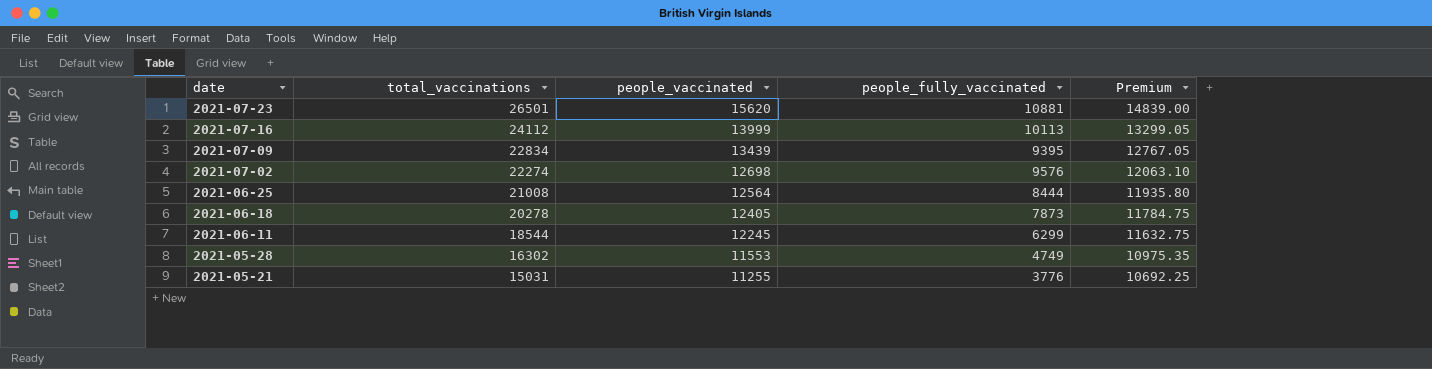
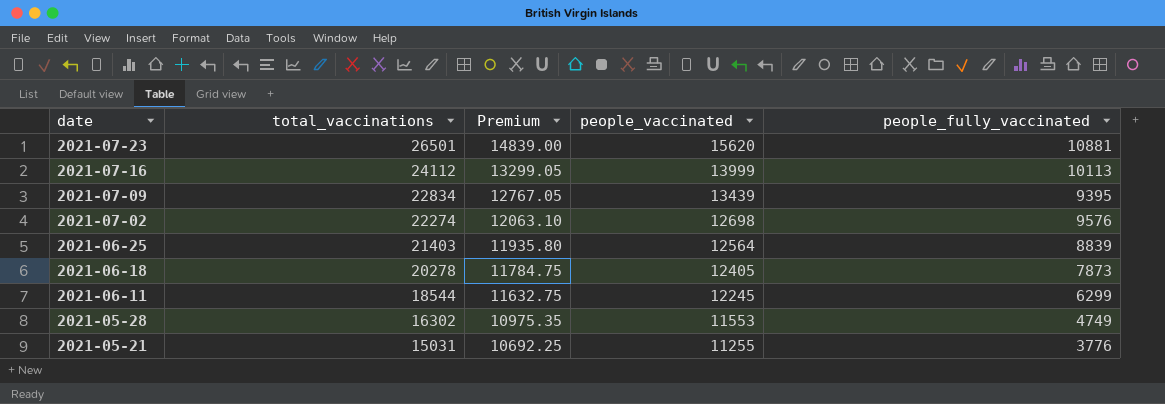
column Premium | position: 5 -> 3
2021-06-25 | total_vaccinations: 21008 -> 21403
2021-06-25 | people_fully_vaccinated: 8444 -> 8839

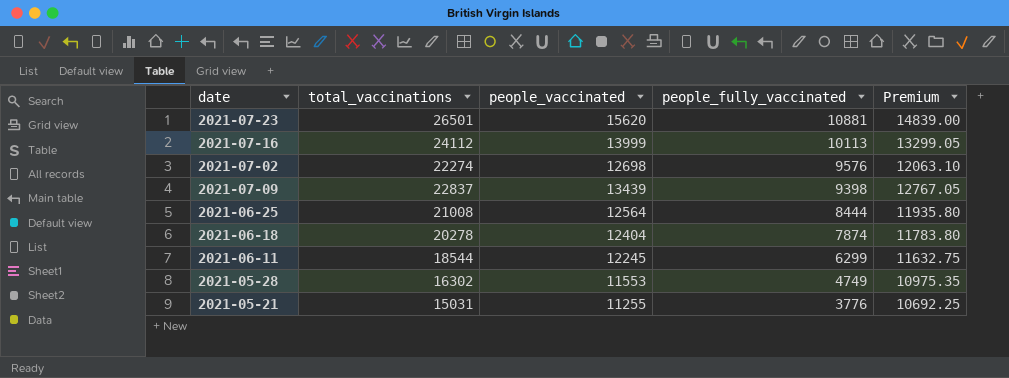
row order: date descending -> people_fully_vaccinated descending
column Premium | position: 3 -> 5
2021-07-09 | total_vaccinations: 22834 -> 22837
2021-07-09 | people_fully_vaccinated: 9395 -> 9398
2021-06-25 | total_vaccinations: 21403 -> 21008
2021-06-25 | people_fully_vaccinated: 8839 -> 8444
2021-06-18 | people_vaccinated: 12405 -> 12404
2021-06-18 | people_fully_vaccinated: 7873 -> 7874
2021-06-18 | Premium: 11784.75 -> 11783.80

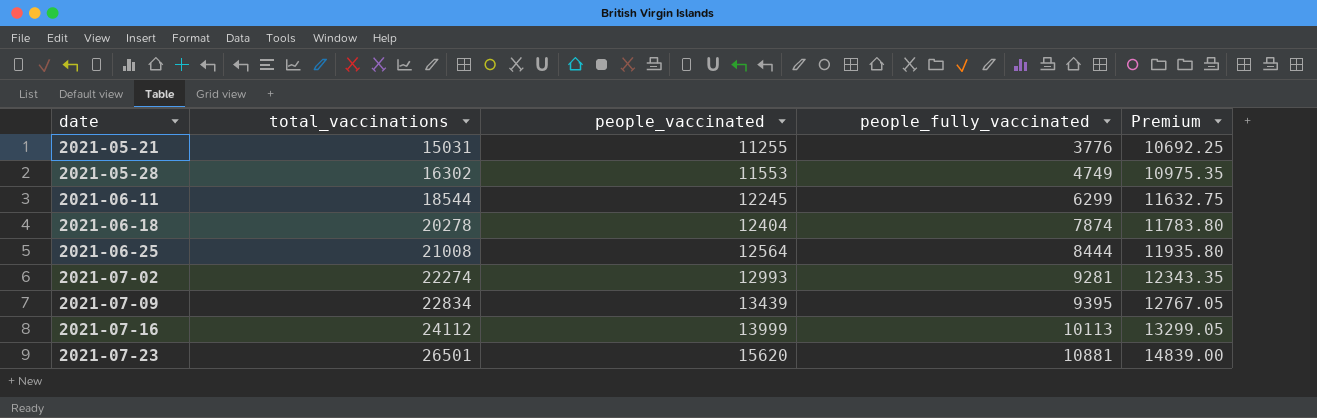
row order: people_fully_vaccinated descending -> date ascending
2021-07-02 | people_vaccinated: 12698 -> 12993
2021-07-02 | people_fully_vaccinated: 9576 -> 9281
2021-07-02 | Premium: 12063.10 -> 12343.35
2021-07-09 | total_vaccinations: 22837 -> 22834
2021-07-09 | people_fully_vaccinated: 9398 -> 9395

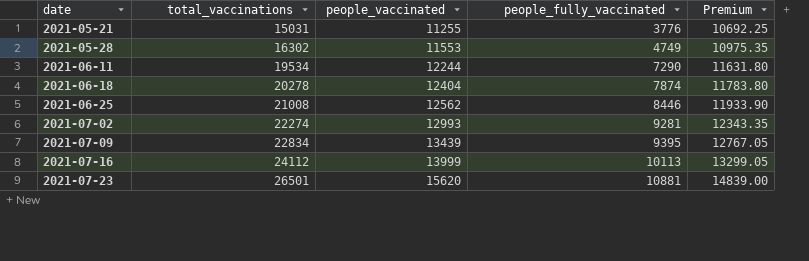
2021-06-11 | total_vaccinations: 18544 -> 19534
2021-06-11 | people_vaccinated: 12245 -> 12244
2021-06-11 | people_fully_vaccinated: 6299 -> 7290
2021-06-11 | Premium: 11632.75 -> 11631.80
2021-06-25 | people_vaccinated: 12564 -> 12562
2021-06-25 | people_fully_vaccinated: 8444 -> 8446
2021-06-25 | Premium: 11935.80 -> 11933.90

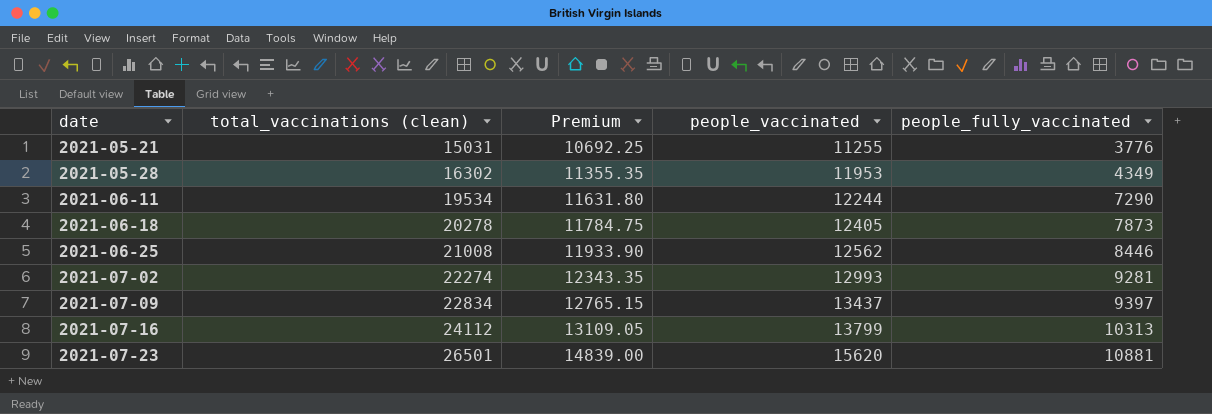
column name: total_vaccinations -> total_vaccinations (clean)
column Premium | position: 5 -> 3
2021-05-28 | Premium: 10975.35 -> 11355.35
2021-05-28 | people_vaccinated: 11553 -> 11953
2021-05-28 | people_fully_vaccinated: 4749 -> 4349
2021-06-18 | Premium: 11783.80 -> 11784.75
2021-06-18 | people_vaccinated: 12404 -> 12405
2021-06-18 | people_fully_vaccinated: 7874 -> 7873
2021-07-09 | Premium: 12767.05 -> 12765.15
2021-07-09 | people_vaccinated: 13439 -> 13437
2021-07-09 | people_fully_vaccinated: 9395 -> 9397
2021-07-16 | Premium: 13299.05 -> 13109.05
2021-07-16 | people_vaccinated: 13999 -> 13799
2021-07-16 | people_fully_vaccinated: 10113 -> 10313

